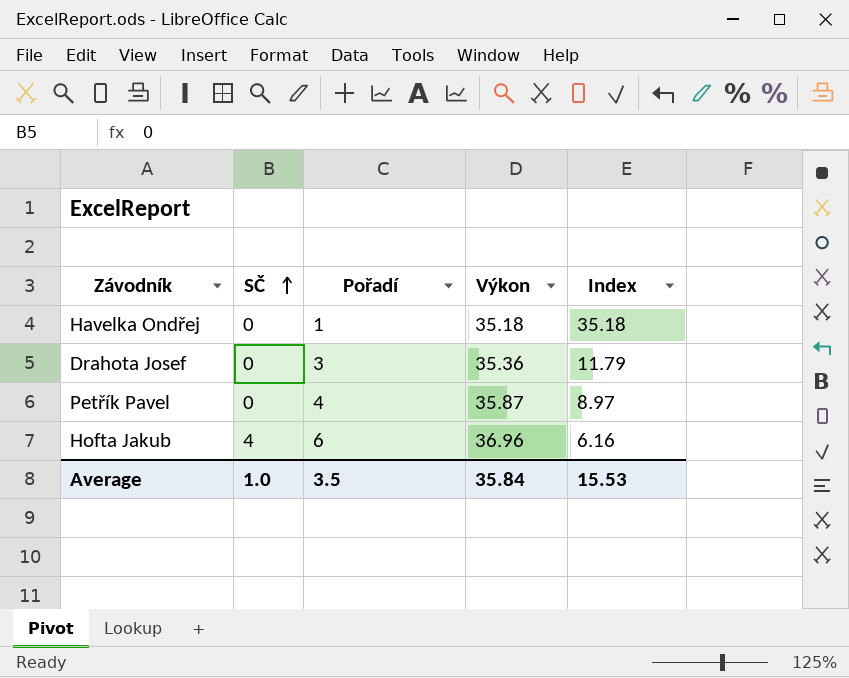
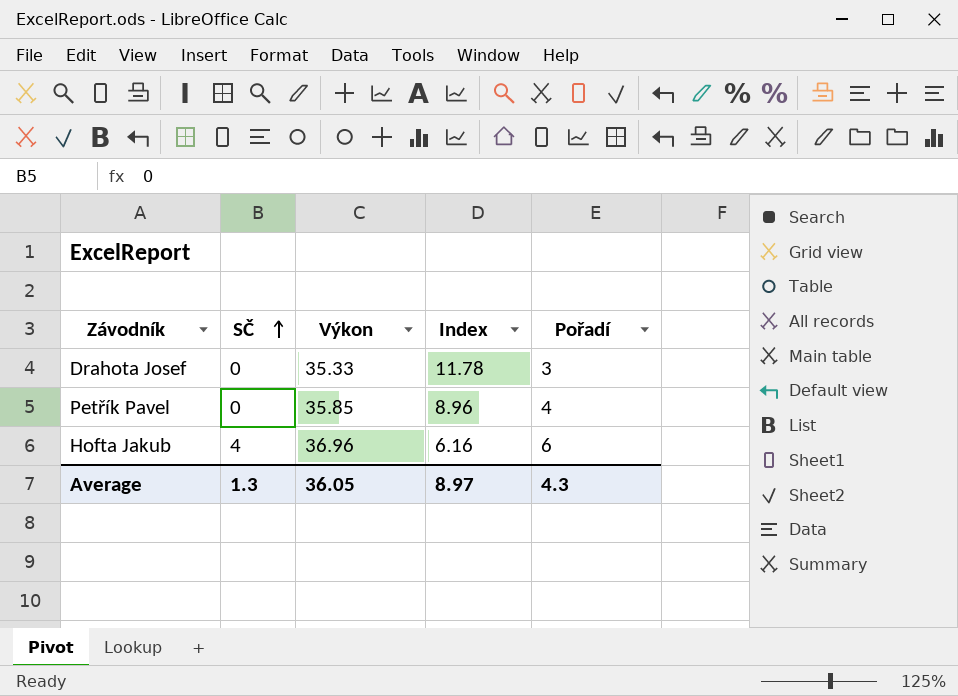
column Pořadí | position: 3 -> 5
row Havelka Ondřej: 0 | 1 | 35.18 | 35.18 -> none
Drahota Josef | Výkon: 35.36 -> 35.33
Drahota Josef | Index: 11.79 -> 11.78
Petřík Pavel | Výkon: 35.87 -> 35.85
Petřík Pavel | Index: 8.97 -> 8.96
Average | SČ: 1.0 -> 1.3
Average | Výkon: 35.84 -> 36.05
Average | Index: 15.53 -> 8.97
Average | Pořadí: 3.5 -> 4.3

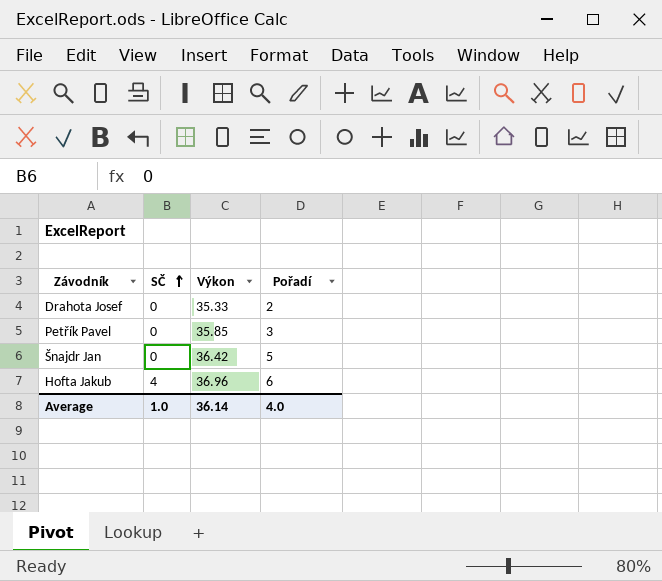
column Index | formula: [Výkon] / [Pořadí] -> none
Drahota Josef | Pořadí: 3 -> 2
Petřík Pavel | Pořadí: 4 -> 3
row Šnajdr Jan: none -> 0 | 36.42 | 5
Average | SČ: 1.3 -> 1.0
Average | Výkon: 36.05 -> 36.14
Average | Pořadí: 4.3 -> 4.0

